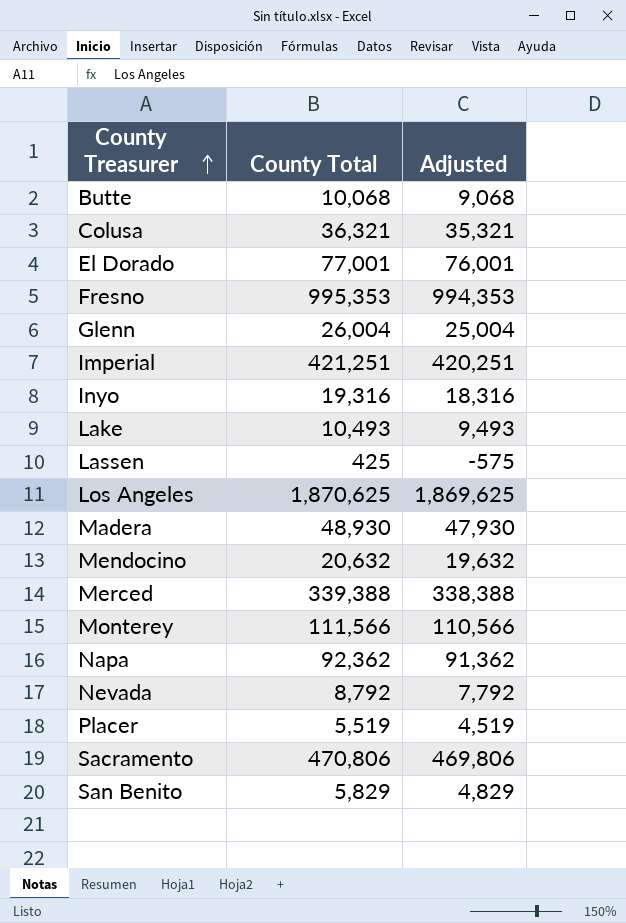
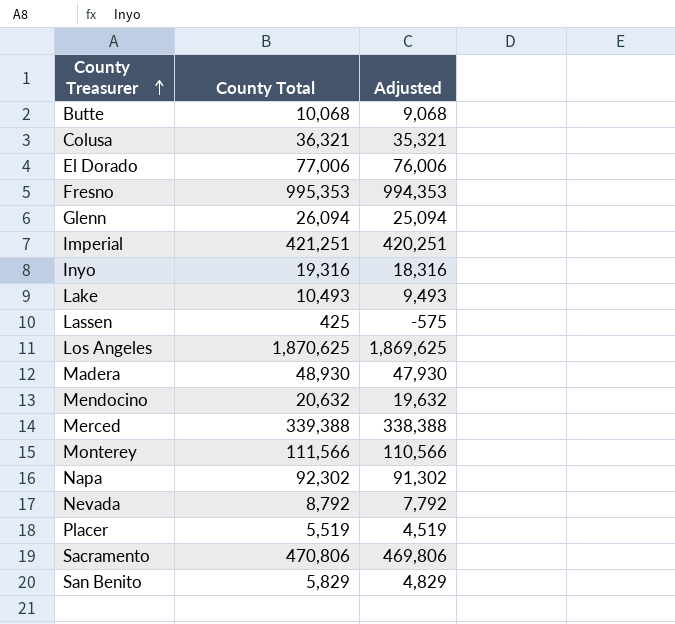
El Dorado | County Total: 77,001 -> 77,006
El Dorado | Adjusted: 76,001 -> 76,006
Glenn | County Total: 26,004 -> 26,094
Glenn | Adjusted: 25,004 -> 25,094
Napa | County Total: 92,362 -> 92,302
Napa | Adjusted: 91,362 -> 91,302

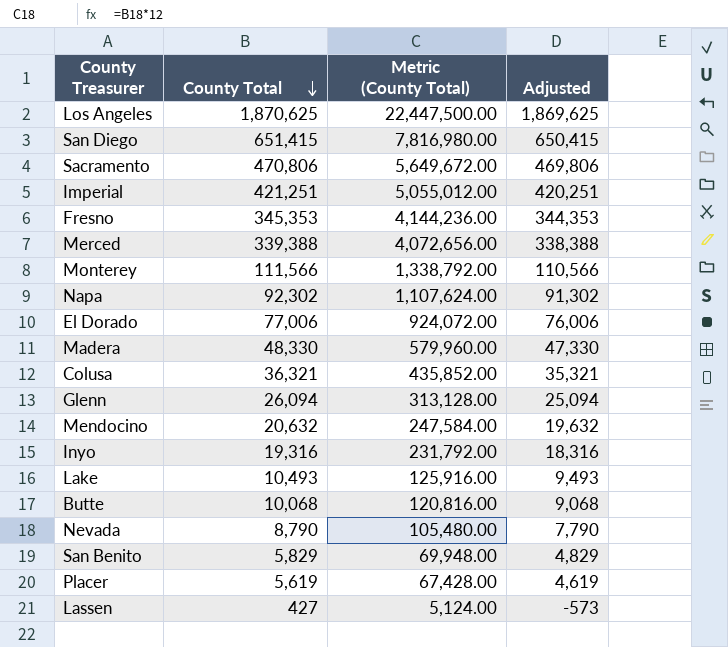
row order: County Treasurer ascending -> County Total descending
column Metric (County Total) | formula: none -> [County Total] * 12
row San Diego: none -> 651,415 | 7,816,980.00 | 650,415
Fresno | County Total: 995,353 -> 345,353
Fresno | Adjusted: 994,353 -> 344,353
Madera | County Total: 48,930 -> 48,330
Madera | Adjusted: 47,930 -> 47,330
Nevada | County Total: 8,792 -> 8,790
Nevada | Adjusted: 7,792 -> 7,790
Placer | County Total: 5,519 -> 5,619
Placer | Adjusted: 4,519 -> 4,619
Lassen | County Total: 425 -> 427
Lassen | Adjusted: -575 -> -573

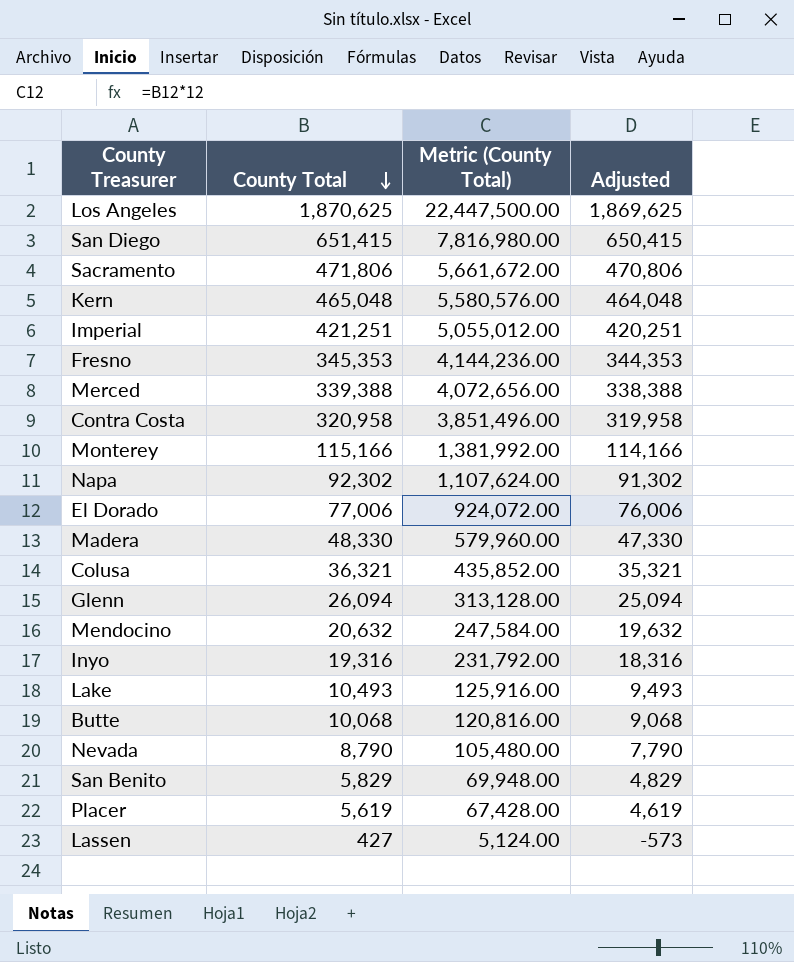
Sacramento | County Total: 470,806 -> 471,806
Sacramento | Metric (County Total): 5,649,672.00 -> 5,661,672.00
Sacramento | Adjusted: 469,806 -> 470,806
row Kern: none -> 465,048 | 5,580,576.00 | 464,048
row Contra Costa: none -> 320,958 | 3,851,496.00 | 319,958
Monterey | County Total: 111,566 -> 115,166
Monterey | Metric (County Total): 1,338,792.00 -> 1,381,992.00
Monterey | Adjusted: 110,566 -> 114,166

